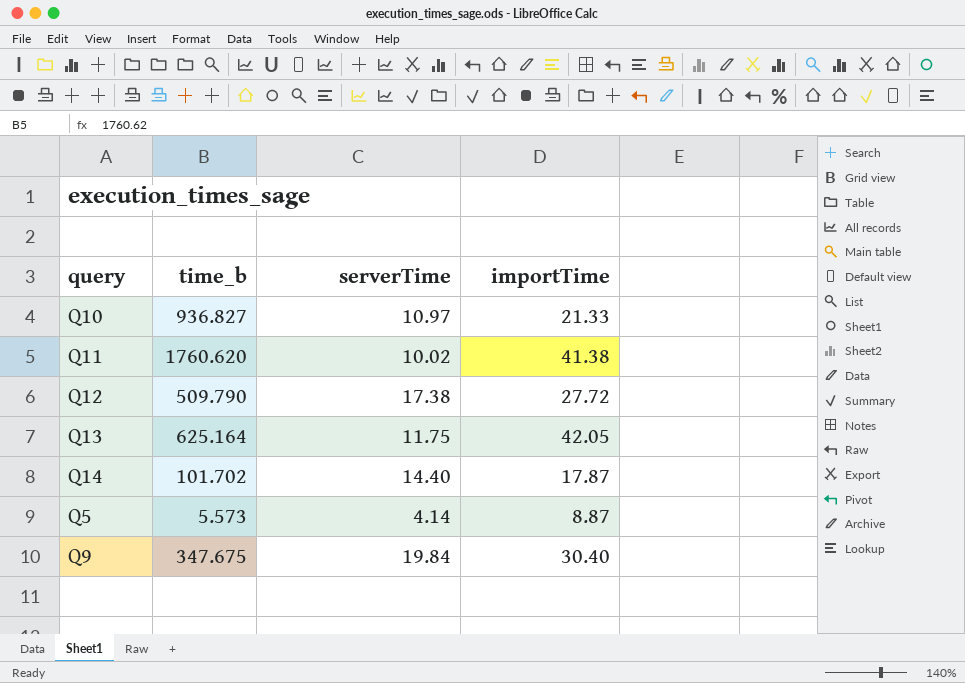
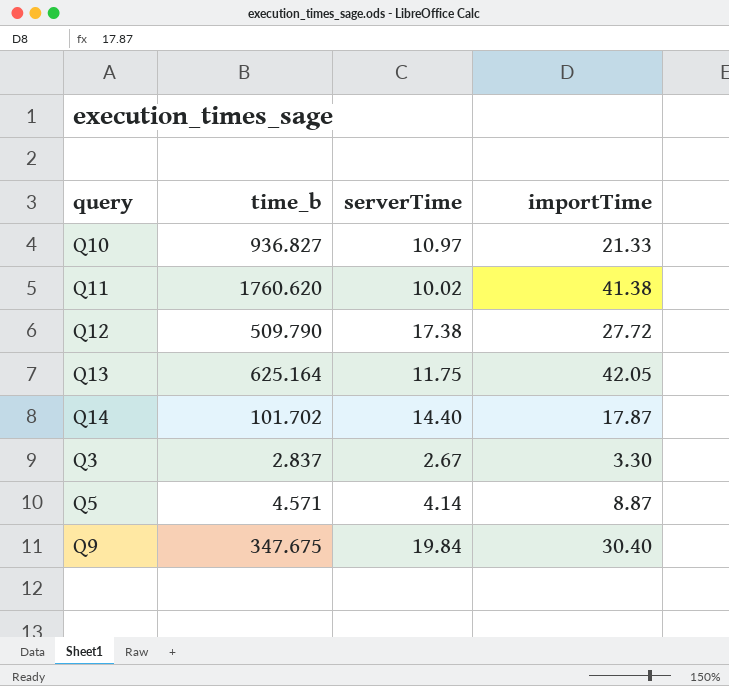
row Q3: none -> 2.837 | 2.67 | 3.30
Q5 | time_b: 5.573 -> 4.571

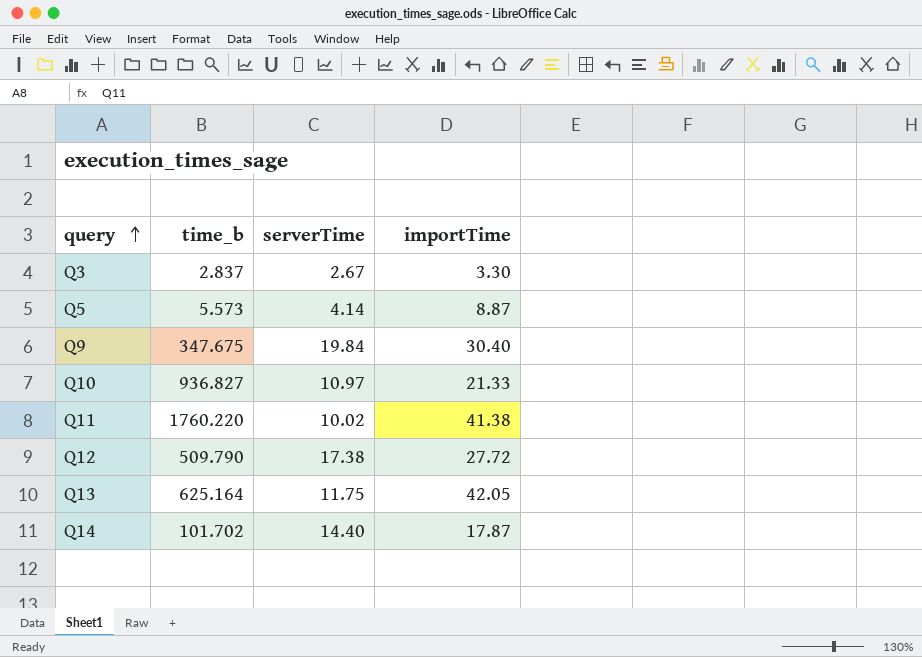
row order: none -> query ascending
Q5 | time_b: 4.571 -> 5.573
Q11 | time_b: 1760.620 -> 1760.220

